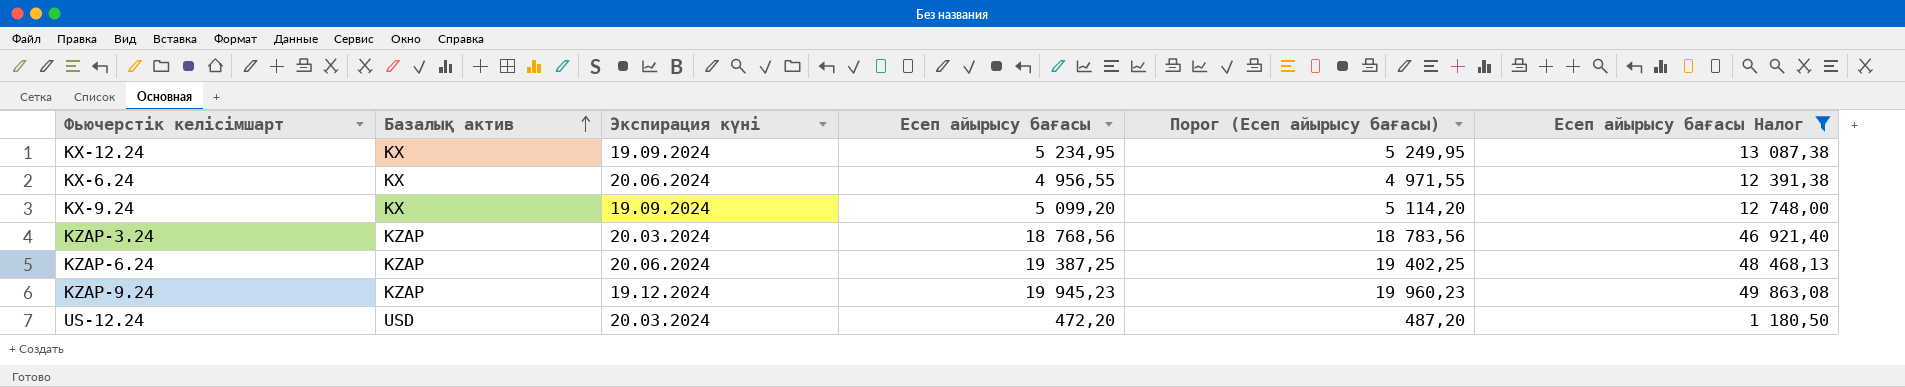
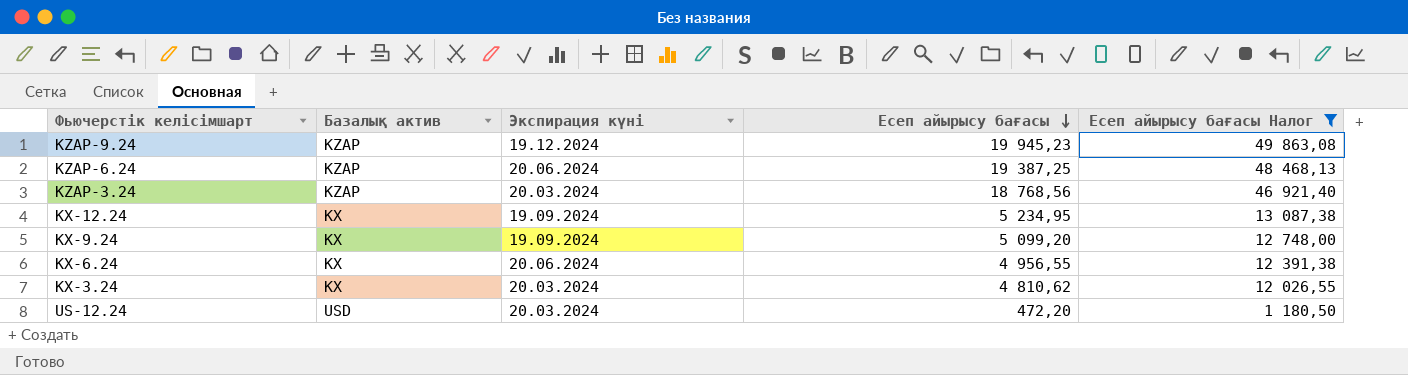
row order: Базалық актив ascending -> Есеп айырысу бағасы descending
column Порог (Есеп айырысу бағасы) | formula: [Есеп айырысу бағасы] + 15 -> none
row KX-3.24: none -> KX | 20.03.2024 | 4 810,62 | 12 026,55

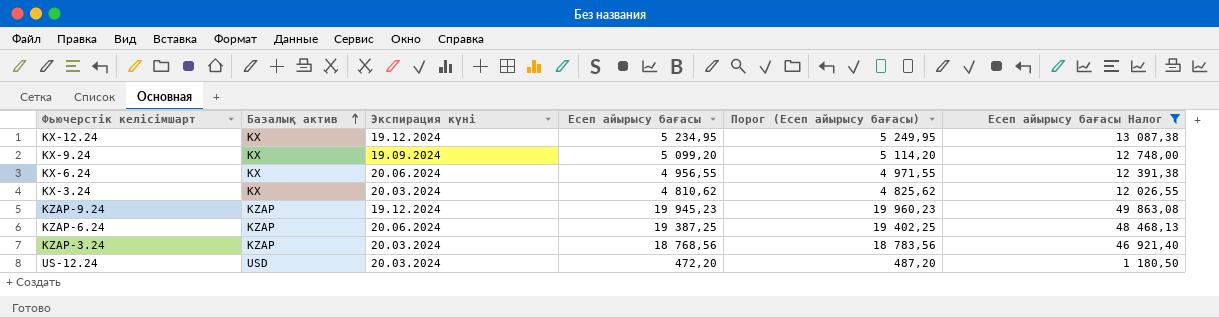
row order: Есеп айырысу бағасы descending -> Базалық актив ascending
column Порог (Есеп айырысу бағасы) | formula: none -> [Есеп айырысу бағасы] + 15
KX-12.24 | Экспирация күні: 19.09.2024 -> 19.12.2024

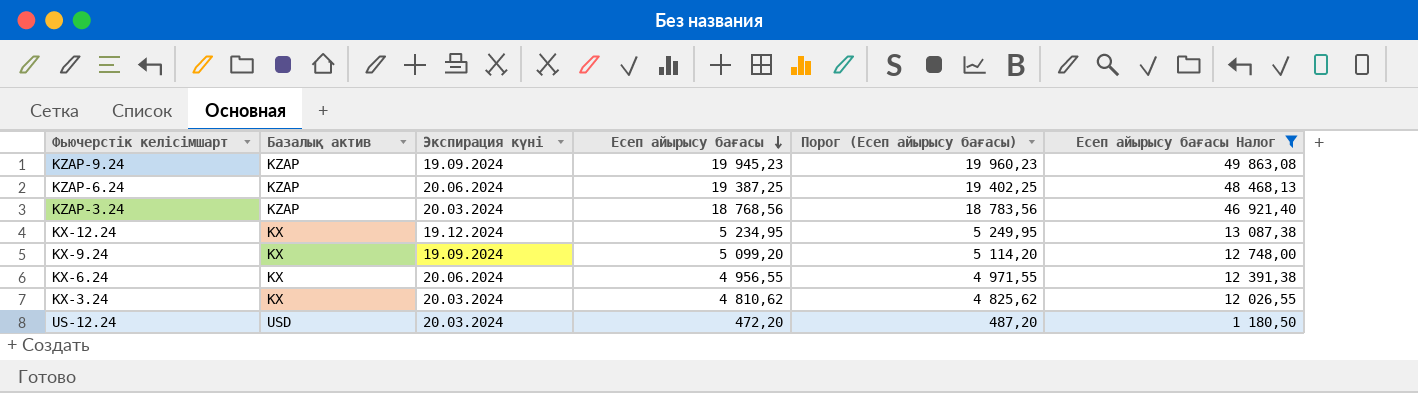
row order: Базалық актив ascending -> Есеп айырысу бағасы descending
KZAP-9.24 | Экспирация күні: 19.12.2024 -> 19.09.2024

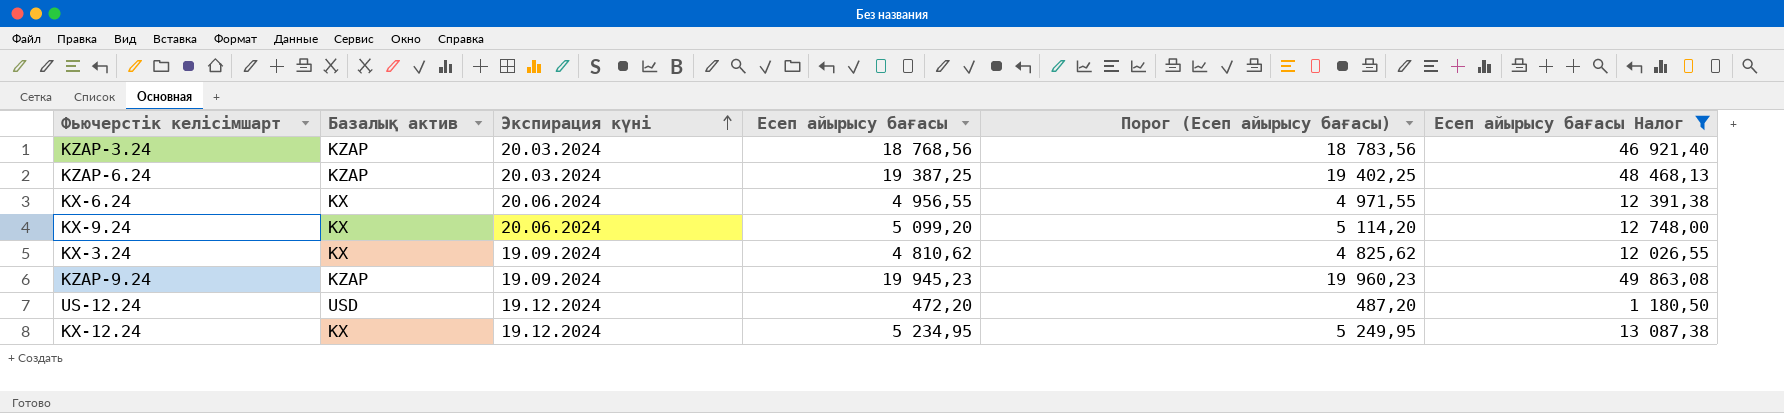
row order: Есеп айырысу бағасы descending -> Экспирация күні ascending
KZAP-6.24 | Экспирация күні: 20.06.2024 -> 20.03.2024
KX-9.24 | Экспирация күні: 19.09.2024 -> 20.06.2024
KX-3.24 | Экспирация күні: 20.03.2024 -> 19.09.2024
US-12.24 | Экспирация күні: 20.03.2024 -> 19.12.2024

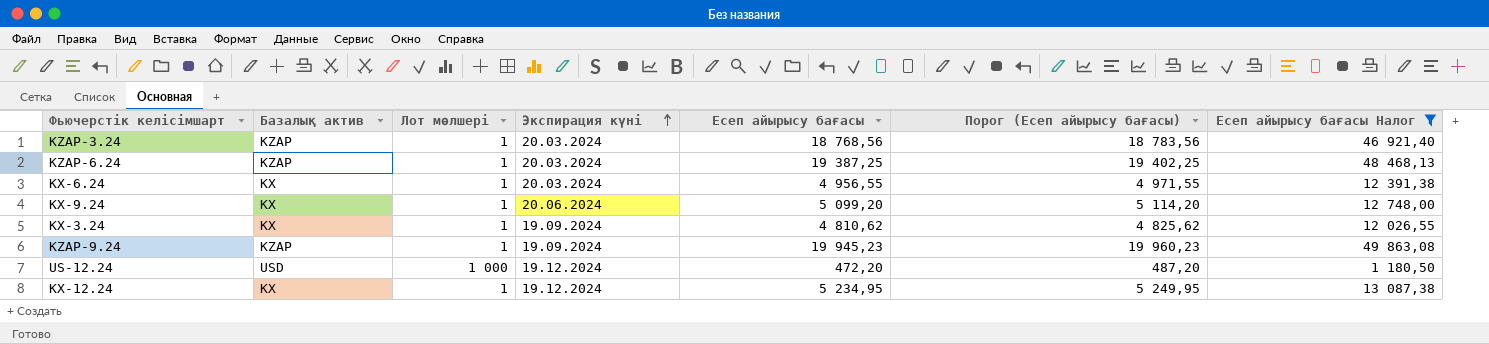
column Лот мөлшері | position: none -> 3
KX-6.24 | Экспирация күні: 20.06.2024 -> 20.03.2024

